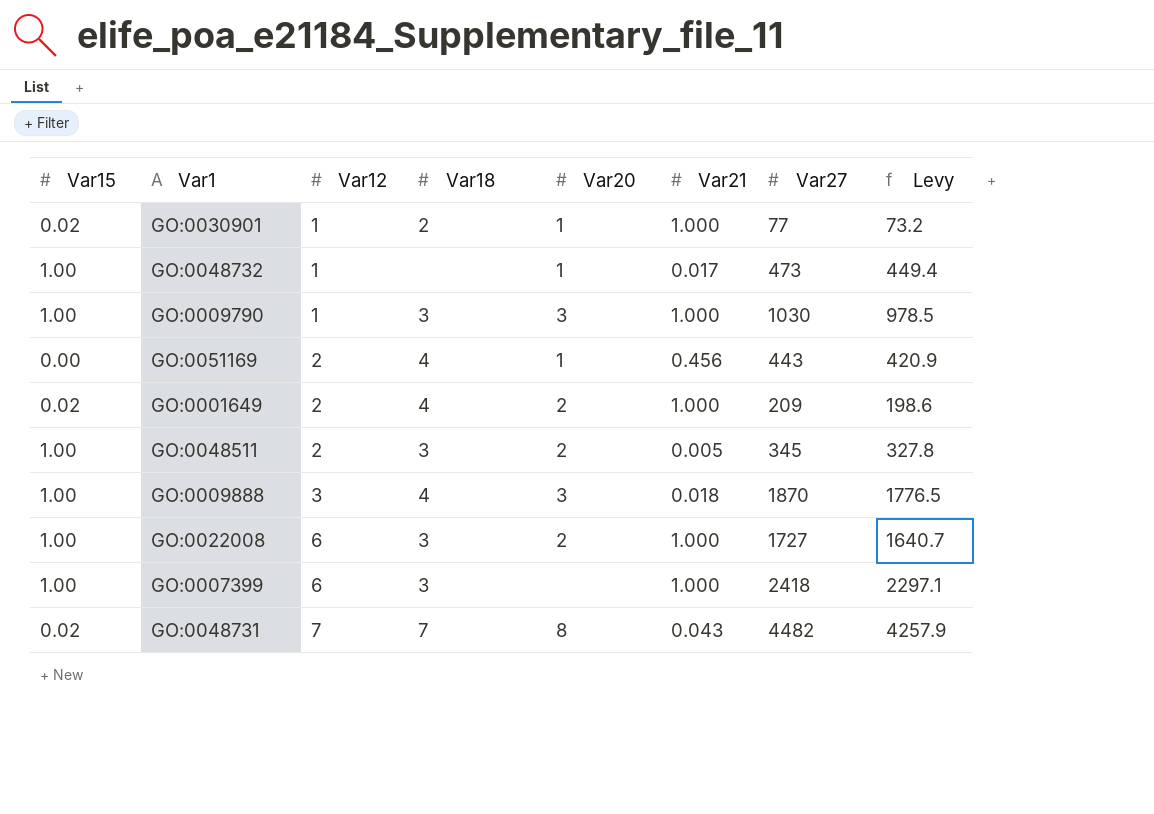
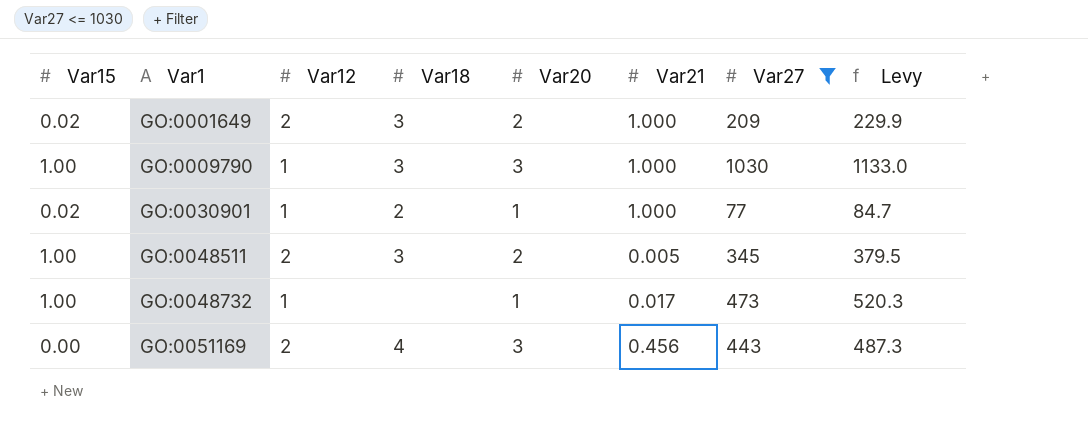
filter: none -> Var27 <= 1030
row order: Var12 ascending -> Var1 ascending
column Levy | formula: [Var27] * 0.95 -> [Var27] * 1.1
GO:0001649 | Var18: 4 -> 3
GO:0051169 | Var20: 1 -> 3

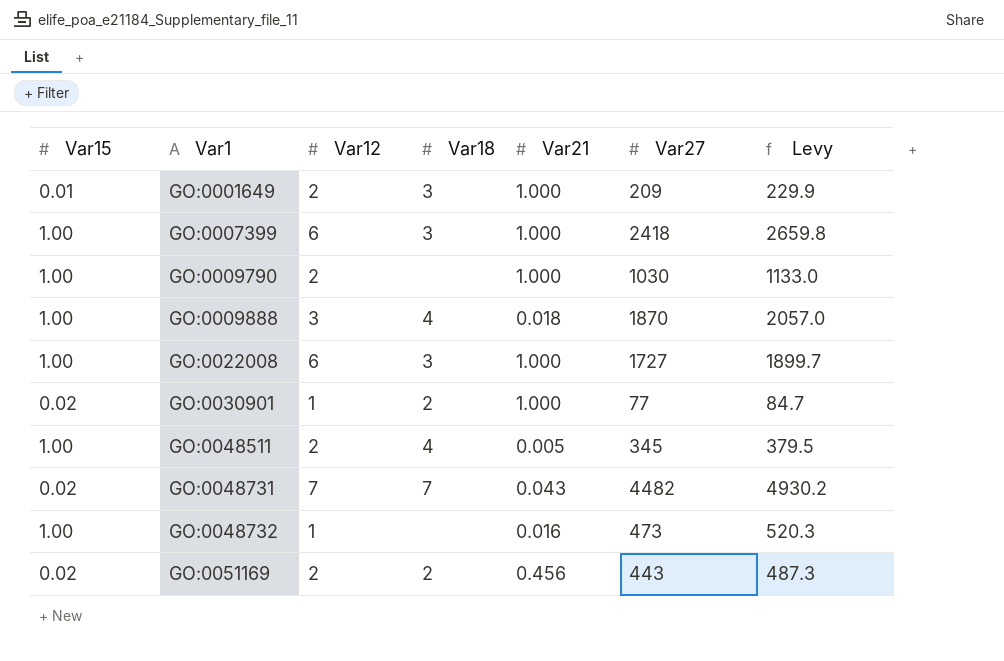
filter: Var27 <= 1030 -> none
column Var20 | position: 5 -> none
GO:0001649 | Var15: 0.02 -> 0.01
GO:0009790 | Var12: 1 -> 2
GO:0009790 | Var18: 3 -> none
GO:0048511 | Var18: 3 -> 4
GO:0048732 | Var21: 0.017 -> 0.016
GO:0051169 | Var15: 0.00 -> 0.02
GO:0051169 | Var18: 4 -> 2

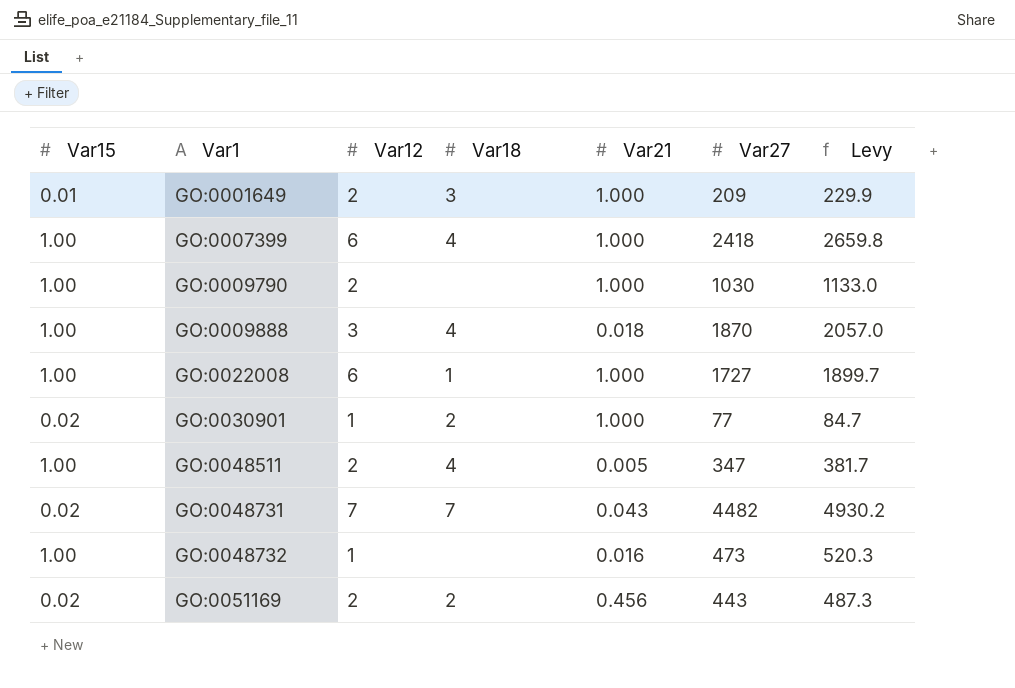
GO:0007399 | Var18: 3 -> 4
GO:0022008 | Var18: 3 -> 1
GO:0048511 | Var27: 345 -> 347
GO:0048511 | Levy: 379.5 -> 381.7

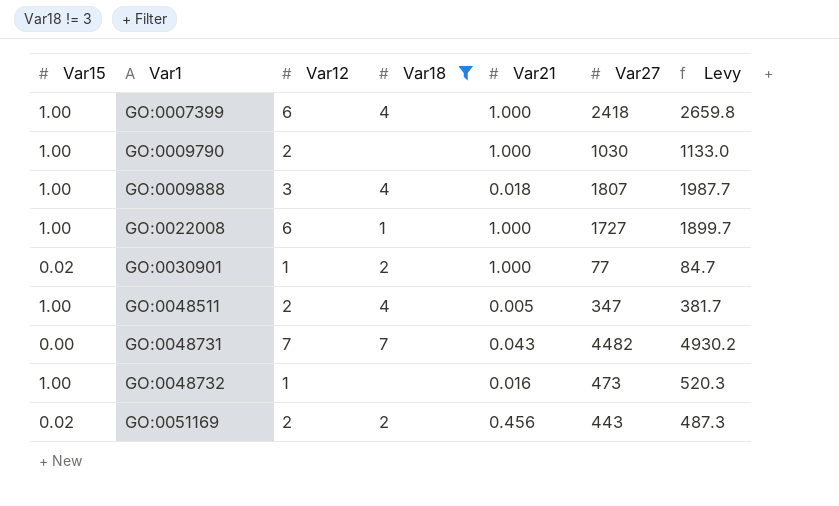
filter: none -> Var18 != 3
GO:0009888 | Var27: 1870 -> 1807
GO:0009888 | Levy: 2057.0 -> 1987.7
GO:0048731 | Var15: 0.02 -> 0.00

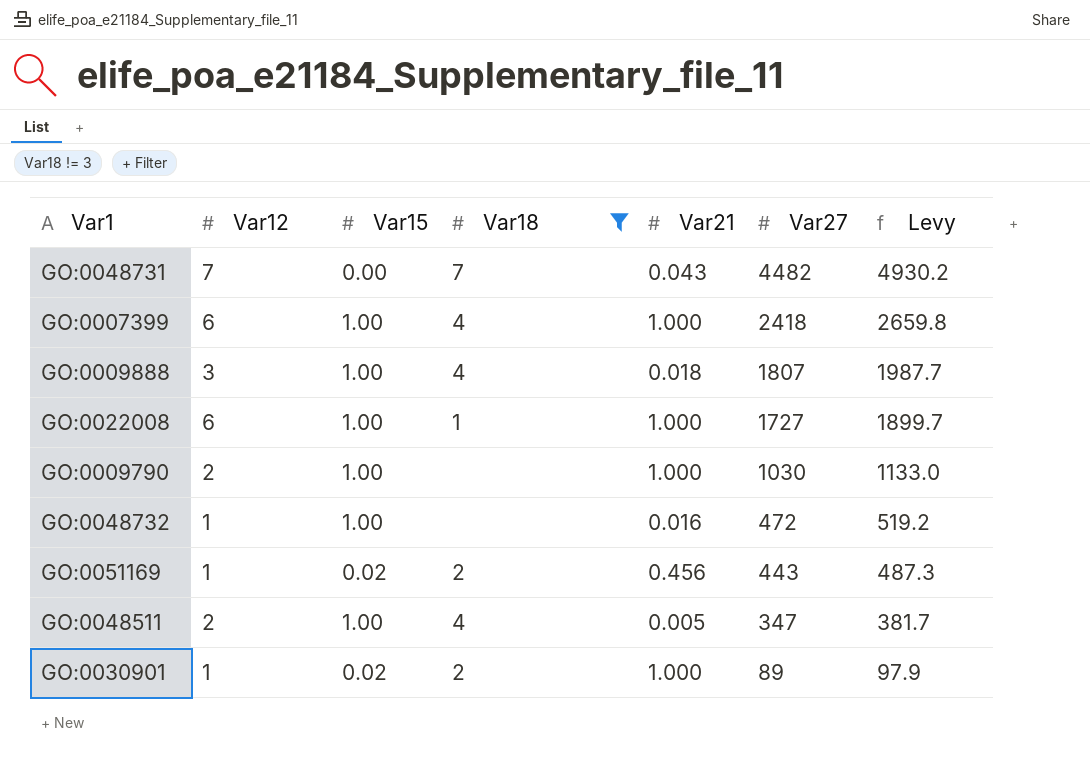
row order: Var1 ascending -> Var27 descending
column Var15 | position: 1 -> 3
GO:0048732 | Var27: 473 -> 472
GO:0048732 | Levy: 520.3 -> 519.2
GO:0051169 | Var12: 2 -> 1
GO:0030901 | Var27: 77 -> 89
GO:0030901 | Levy: 84.7 -> 97.9

